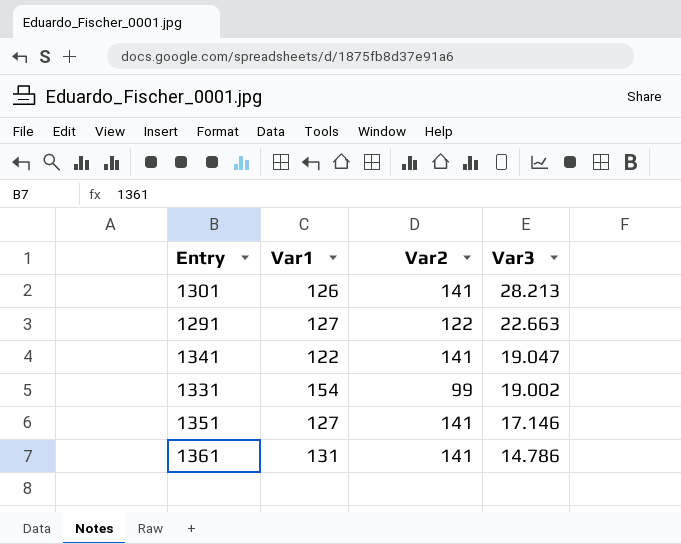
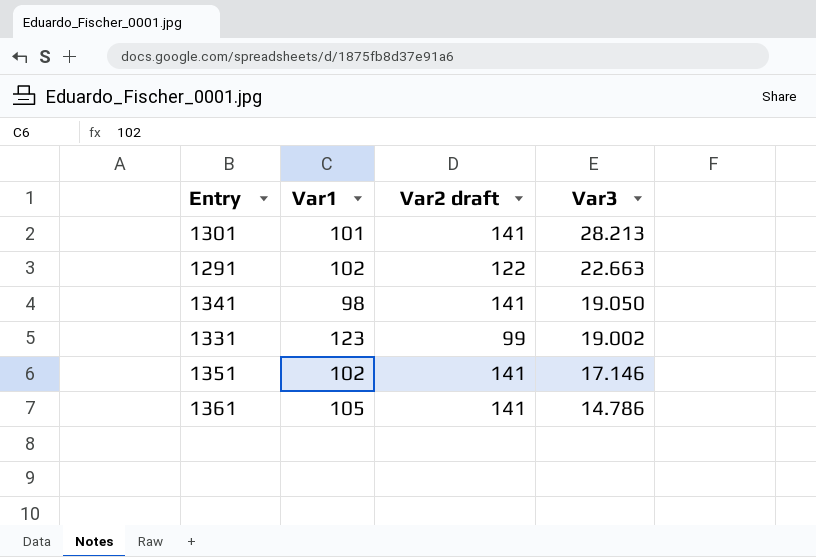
column name: Var2 -> Var2 draft
1301 | Var1: 126 -> 101
1291 | Var1: 127 -> 102
1341 | Var1: 122 -> 98
1341 | Var3: 19.047 -> 19.050
1331 | Var1: 154 -> 123
1351 | Var1: 127 -> 102
1361 | Var1: 131 -> 105

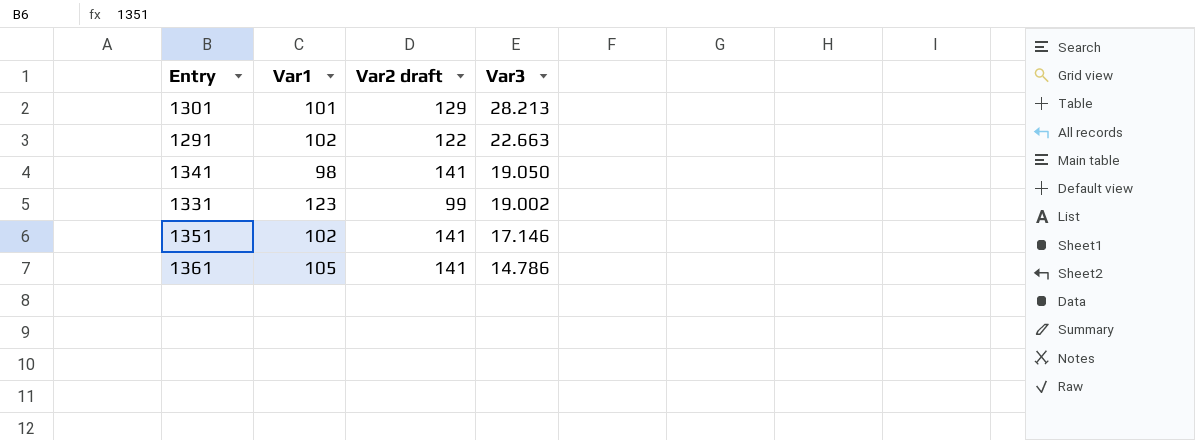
1301 | Var2 draft: 141 -> 129

